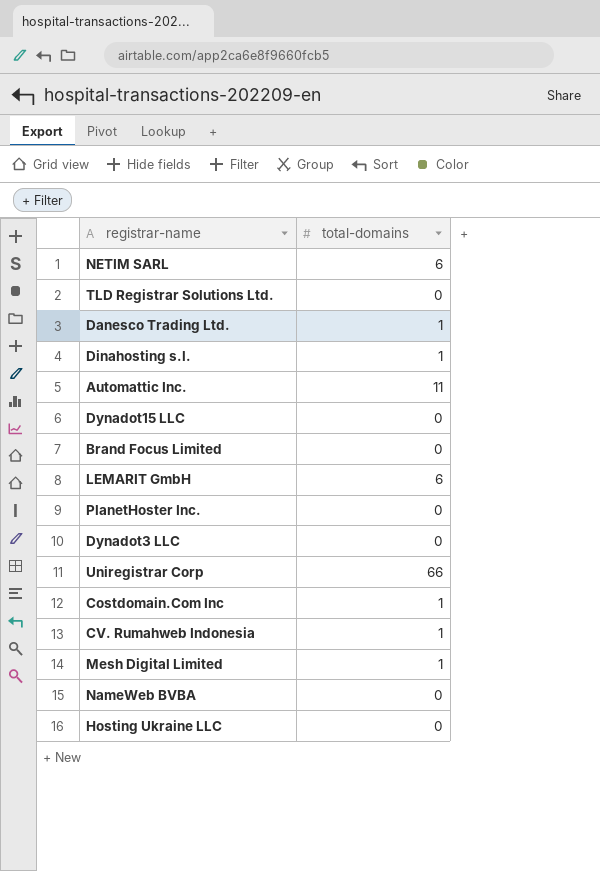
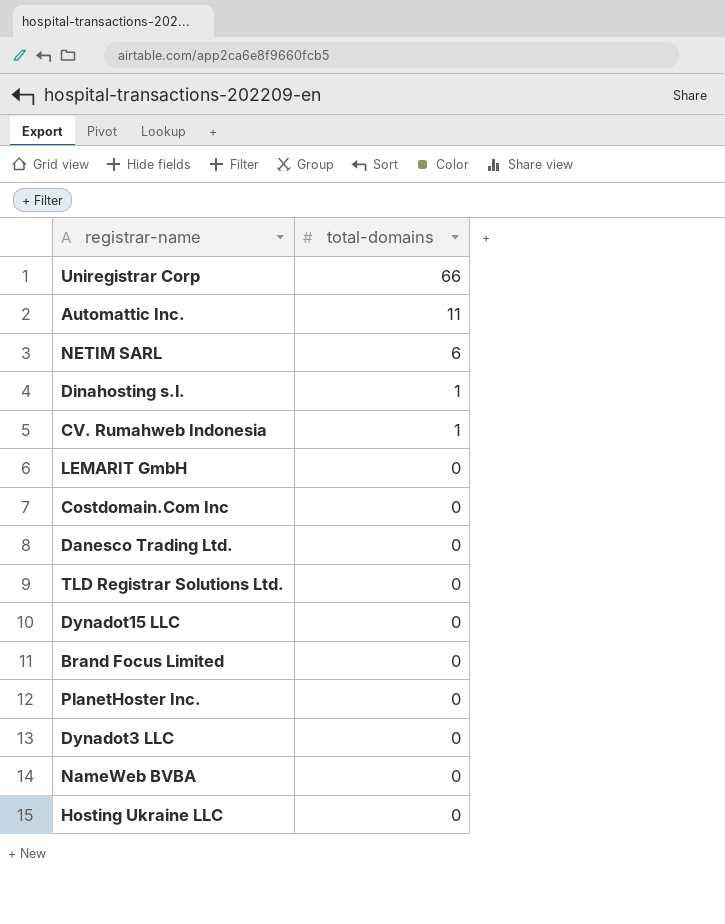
row order: none -> total-domains descending
row Mesh Digital Limited: 1 -> none
LEMARIT GmbH | total-domains: 6 -> 0
Costdomain.Com Inc | total-domains: 1 -> 0
Danesco Trading Ltd. | total-domains: 1 -> 0

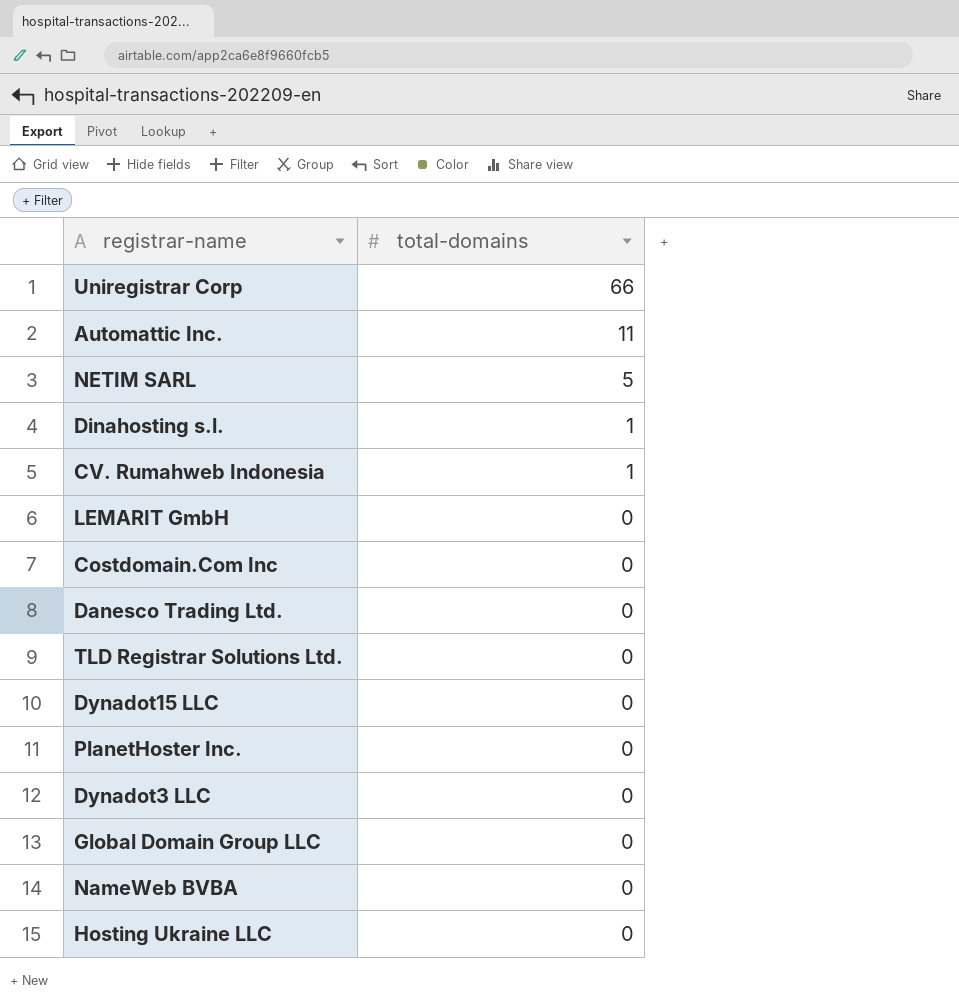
row Brand Focus Limited: 0 -> none
NETIM SARL | total-domains: 6 -> 5
row Global Domain Group LLC: none -> 0

